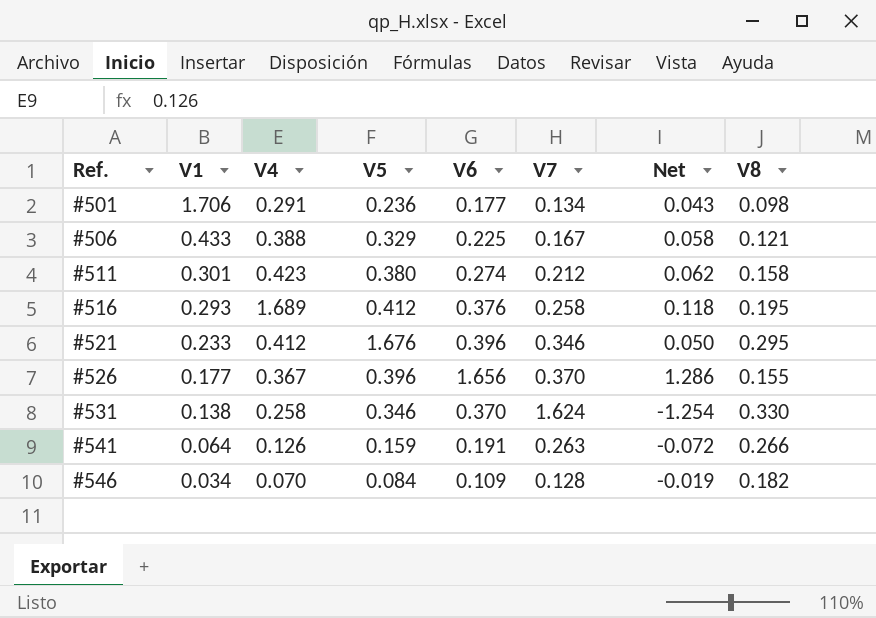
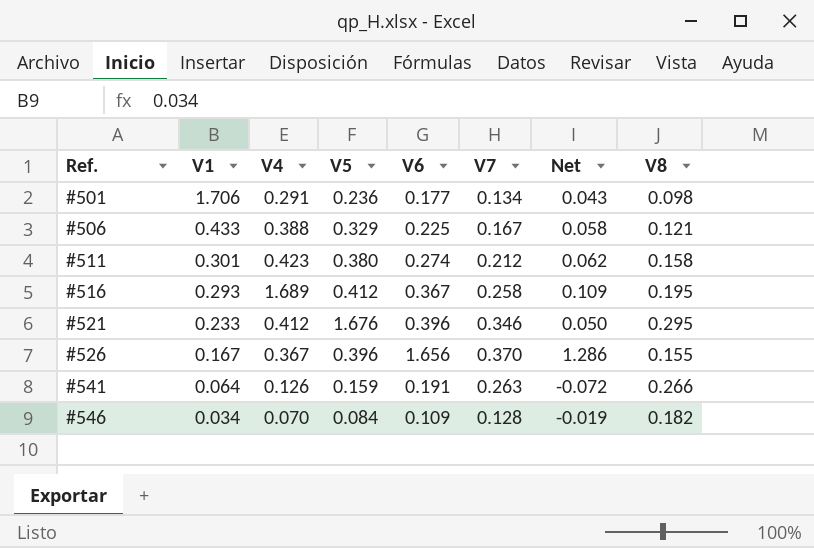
row #531: 0.138 | 0.258 | 0.346 | 0.370 | 1.624 | -1.254 | 0.330 -> none
#516 | V6: 0.376 -> 0.367
#516 | Net: 0.118 -> 0.109
#526 | V1: 0.177 -> 0.167

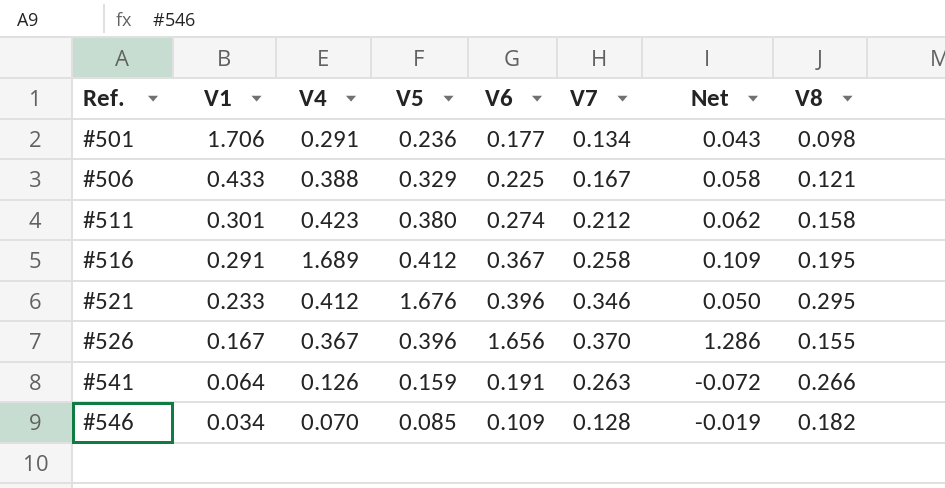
#516 | V1: 0.293 -> 0.291
#546 | V5: 0.084 -> 0.085

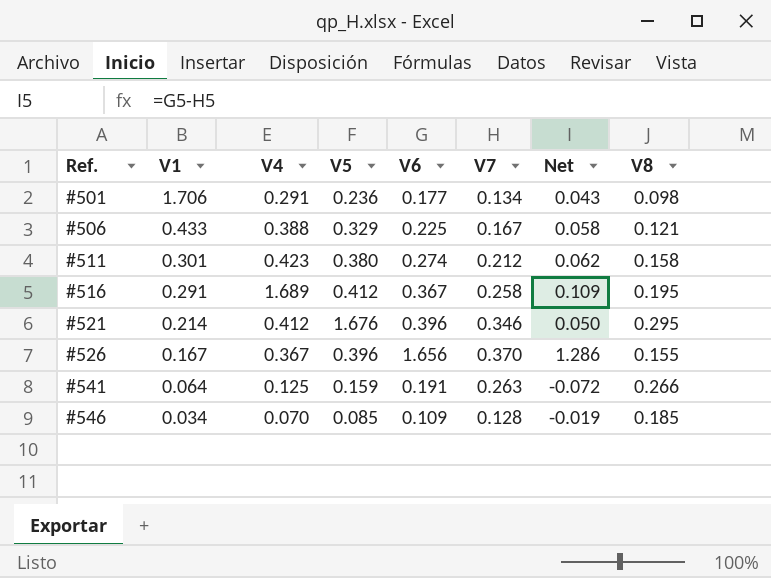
#521 | V1: 0.233 -> 0.214
#541 | V4: 0.126 -> 0.125
#546 | V8: 0.182 -> 0.185

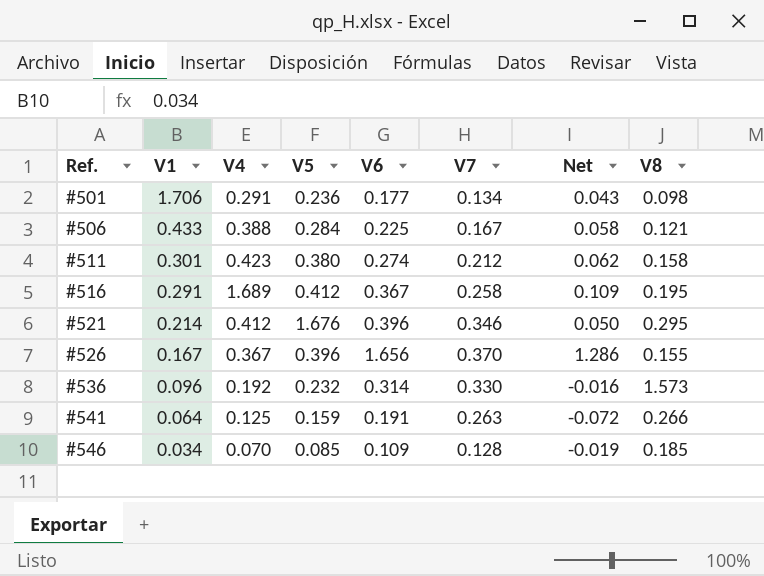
#506 | V5: 0.329 -> 0.284
row #536: none -> 0.096 | 0.192 | 0.232 | 0.314 | 0.330 | -0.016 | 1.573

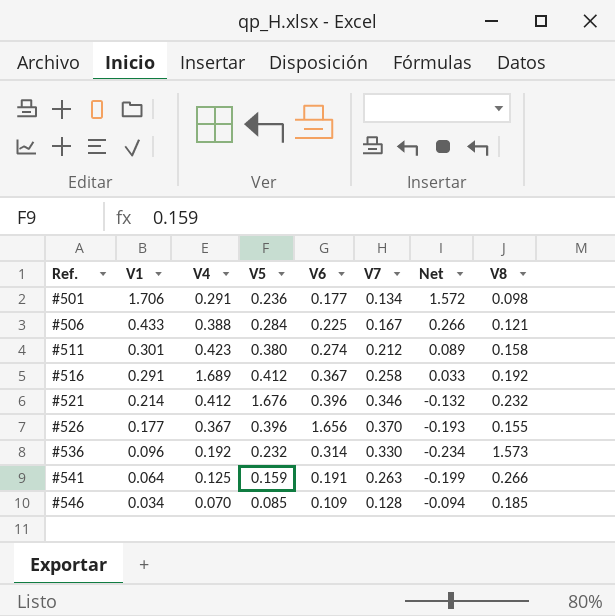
column Net | formula: [V6] - [V7] -> [V1] - [V7]
#516 | V8: 0.195 -> 0.192
#521 | V8: 0.295 -> 0.232
#526 | V1: 0.167 -> 0.177

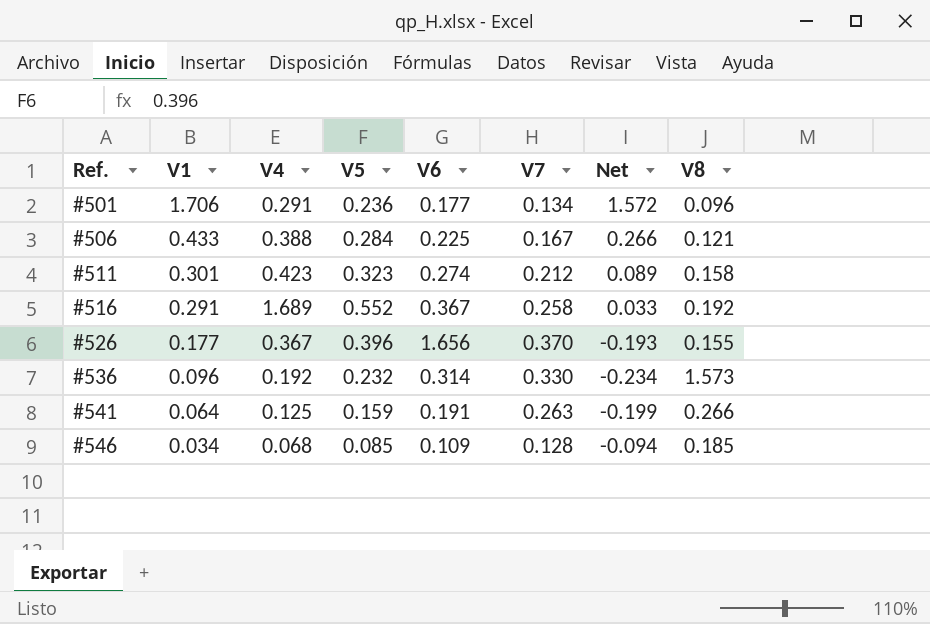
row #521: 0.214 | 0.412 | 1.676 | 0.396 | 0.346 | -0.132 | 0.232 -> none
#501 | V8: 0.098 -> 0.096
#511 | V5: 0.380 -> 0.323
#516 | V5: 0.412 -> 0.552
#546 | V4: 0.070 -> 0.068

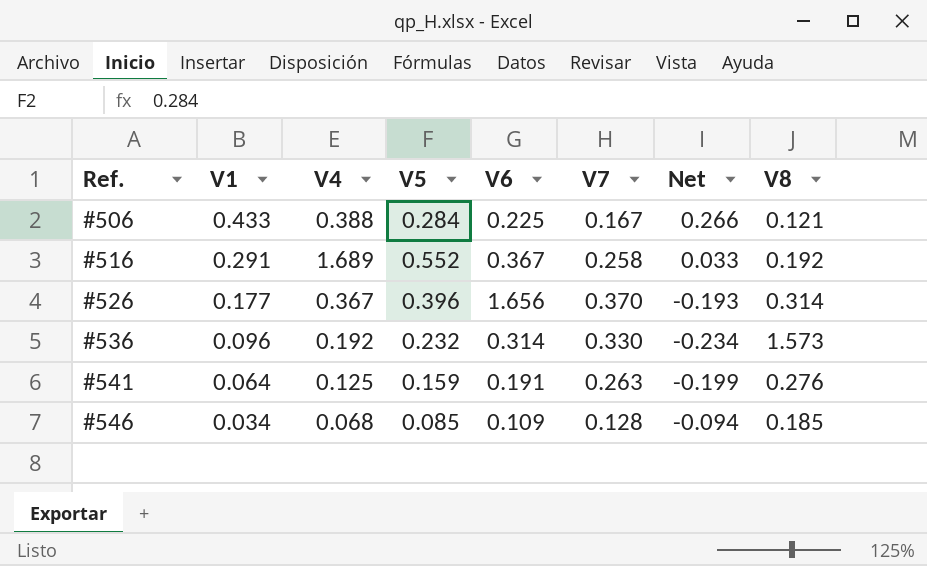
row #501: 1.706 | 0.291 | 0.236 | 0.177 | 0.134 | 1.572 | 0.096 -> none
row #511: 0.301 | 0.423 | 0.323 | 0.274 | 0.212 | 0.089 | 0.158 -> none
#526 | V8: 0.155 -> 0.314
#541 | V8: 0.266 -> 0.276

